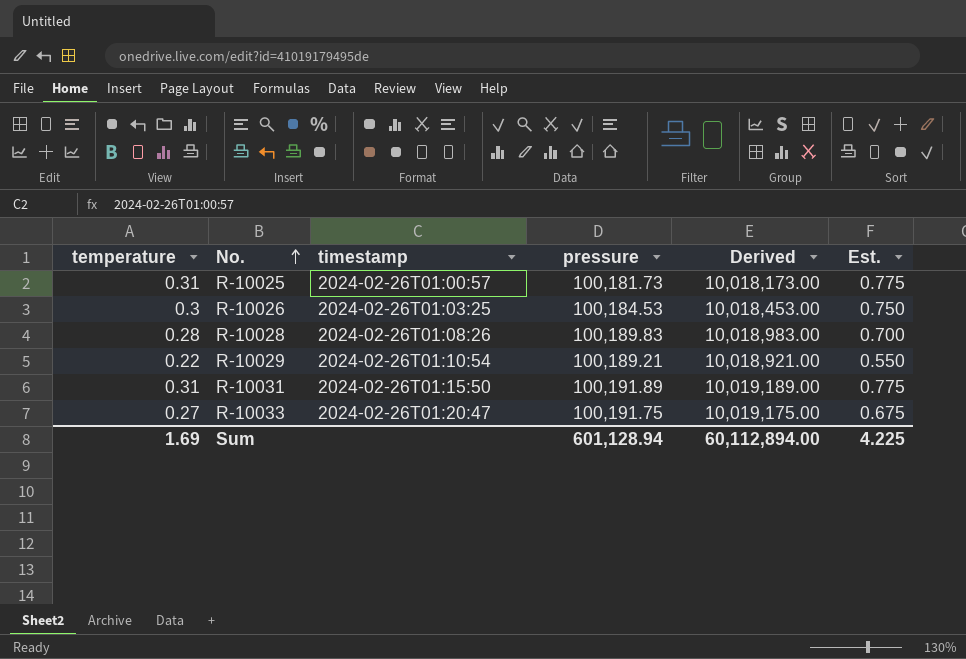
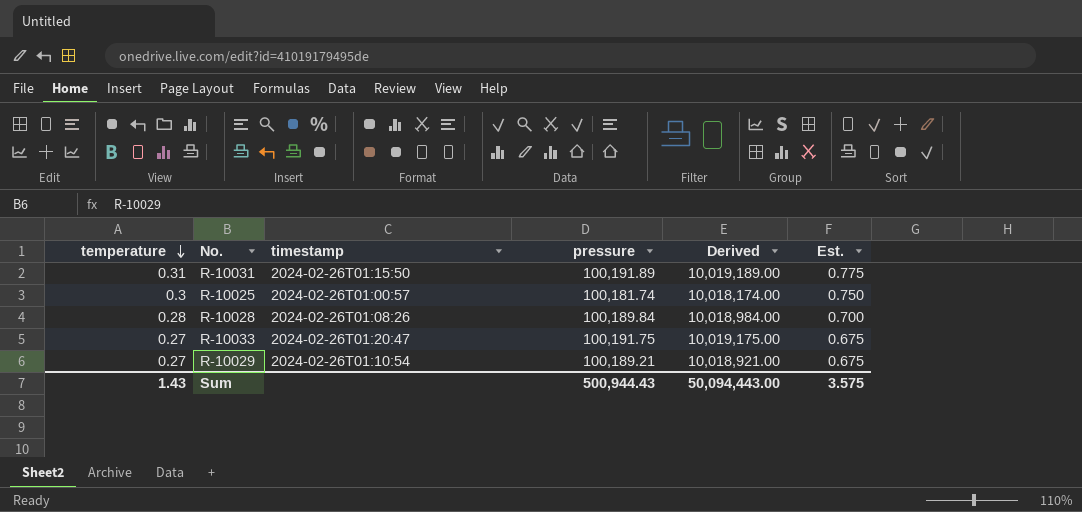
row order: No. ascending -> temperature descending
row R-10026: 0.3 | 2024-02-26T01:03:25 | 100,184.53 | 10,018,453.00 | 0.750 -> none
R-10025 | temperature: 0.31 -> 0.3
R-10025 | pressure: 100,181.73 -> 100,181.74
R-10025 | Derived: 10,018,173.00 -> 10,018,174.00
R-10025 | Est.: 0.775 -> 0.750
R-10028 | pressure: 100,189.83 -> 100,189.84
R-10028 | Derived: 10,018,983.00 -> 10,018,984.00
R-10029 | temperature: 0.22 -> 0.27
R-10029 | Est.: 0.550 -> 0.675
Sum | temperature: 1.69 -> 1.43
Sum | pressure: 601,128.94 -> 500,944.43
Sum | Derived: 60,112,894.00 -> 50,094,443.00
Sum | Est.: 4.225 -> 3.575

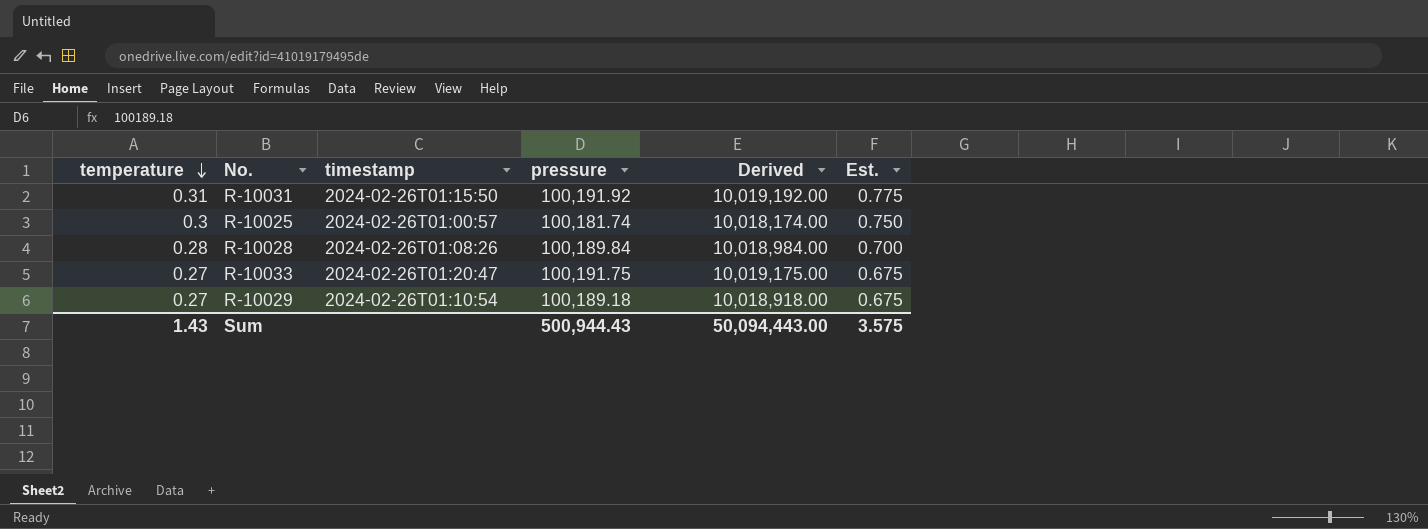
R-10031 | pressure: 100,191.89 -> 100,191.92
R-10031 | Derived: 10,019,189.00 -> 10,019,192.00
R-10029 | pressure: 100,189.21 -> 100,189.18
R-10029 | Derived: 10,018,921.00 -> 10,018,918.00

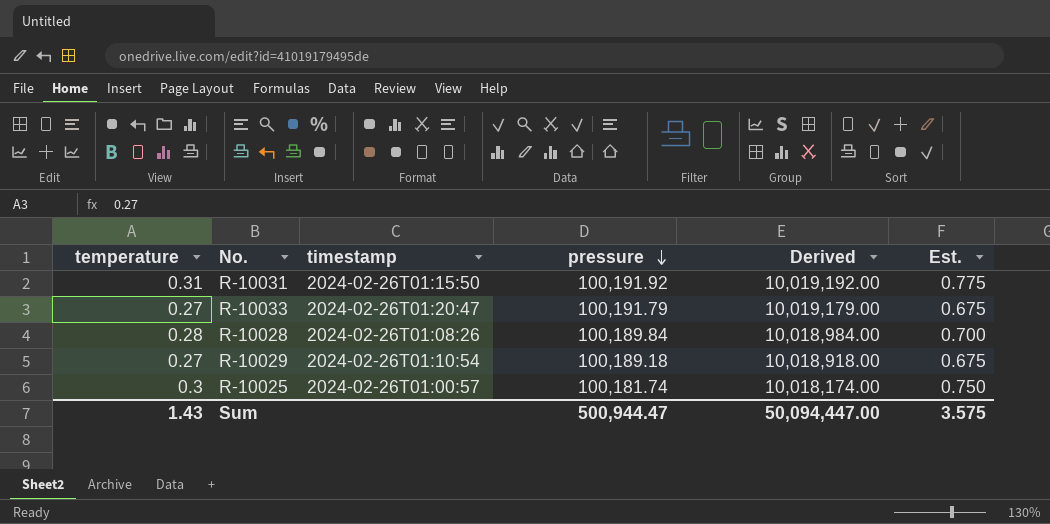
row order: temperature descending -> pressure descending
R-10033 | pressure: 100,191.75 -> 100,191.79
R-10033 | Derived: 10,019,175.00 -> 10,019,179.00
Sum | pressure: 500,944.43 -> 500,944.47
Sum | Derived: 50,094,443.00 -> 50,094,447.00

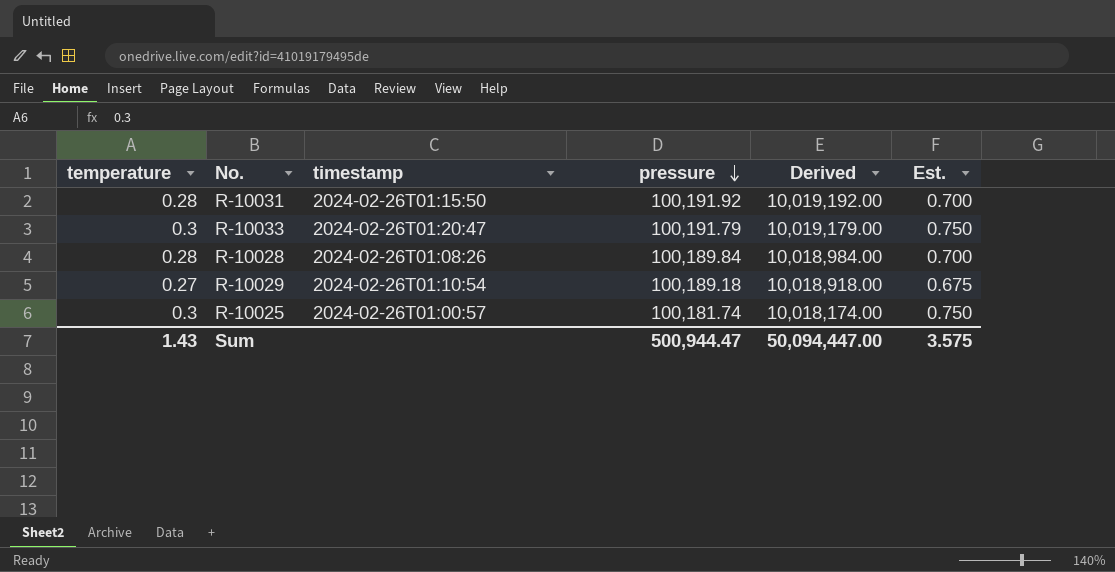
R-10031 | temperature: 0.31 -> 0.28
R-10031 | Est.: 0.775 -> 0.700
R-10033 | temperature: 0.27 -> 0.3
R-10033 | Est.: 0.675 -> 0.750

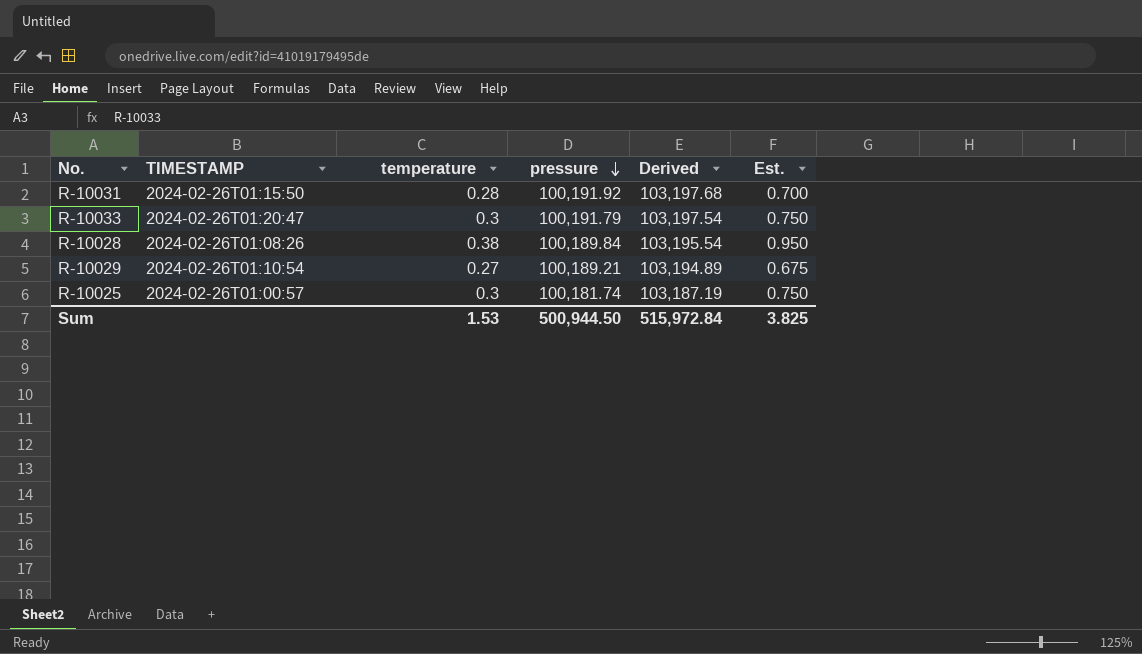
column name: timestamp -> TIMESTAMP
column temperature | position: 1 -> 3
column Derived | formula: [pressure] * 100 -> [pressure] * 1.03
R-10028 | temperature: 0.28 -> 0.38
R-10028 | Est.: 0.700 -> 0.950
R-10029 | pressure: 100,189.18 -> 100,189.21
Sum | temperature: 1.43 -> 1.53
Sum | pressure: 500,944.47 -> 500,944.50
Sum | Derived: 50,094,447.00 -> 515,972.84
Sum | Est.: 3.575 -> 3.825

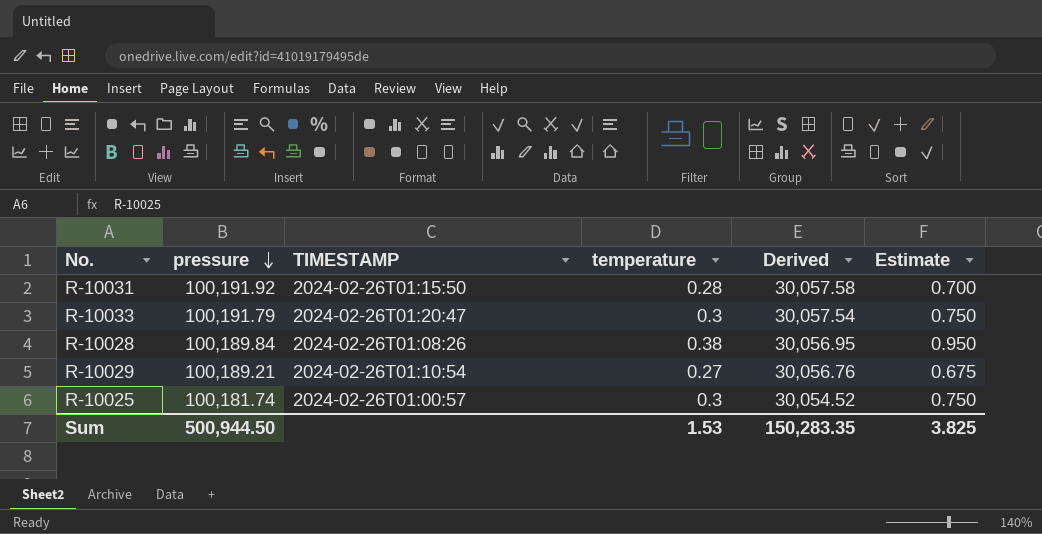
column pressure | position: 4 -> 2
column Derived | formula: [pressure] * 1.03 -> [pressure] * 0.3
column name: Est. -> Estimate
Sum | Derived: 515,972.84 -> 150,283.35

